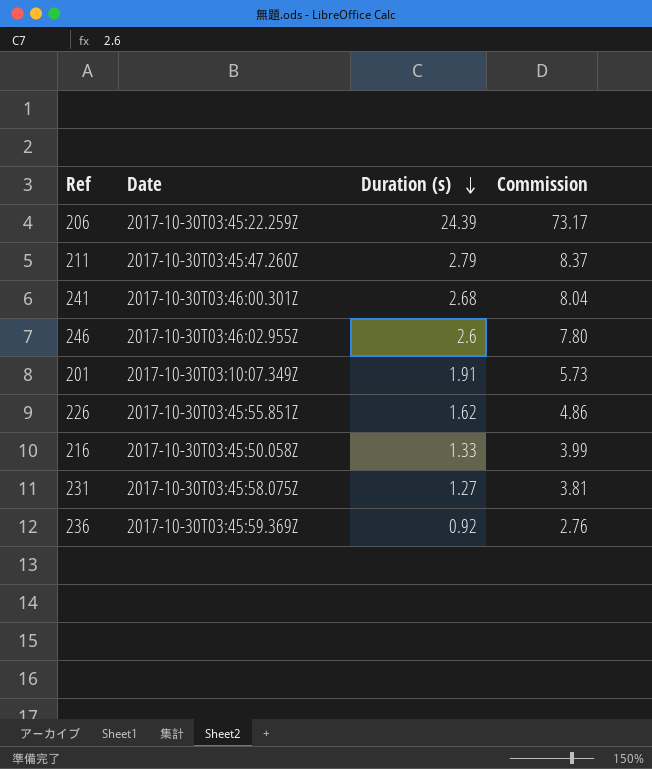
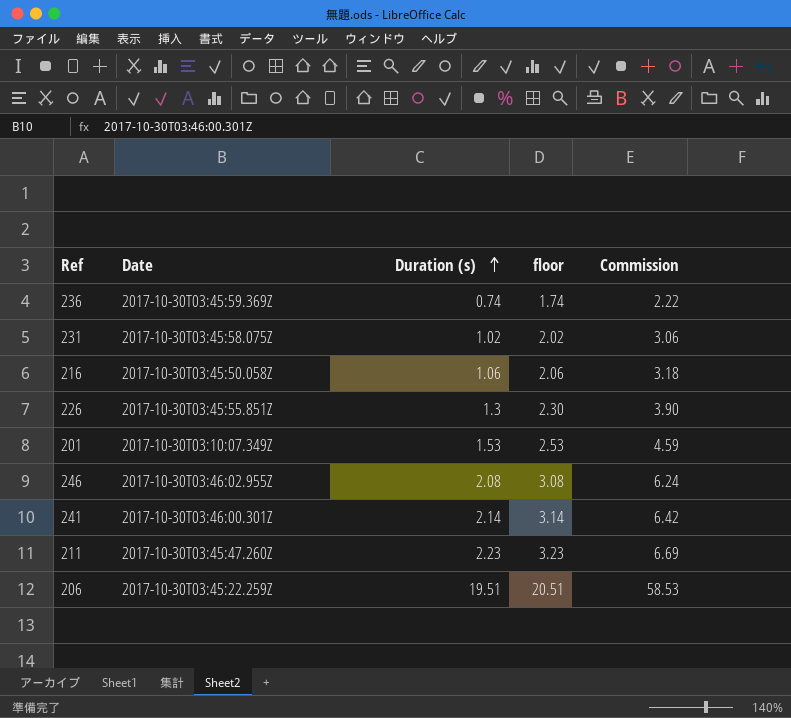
row order: Duration (s) descending -> Duration (s) ascending
column floor | formula: none -> [Duration (s)] + 1
236 | Duration (s): 0.92 -> 0.74
236 | Commission: 2.76 -> 2.22
231 | Duration (s): 1.27 -> 1.02
231 | Commission: 3.81 -> 3.06
216 | Duration (s): 1.33 -> 1.06
216 | Commission: 3.99 -> 3.18
226 | Duration (s): 1.62 -> 1.3
226 | Commission: 4.86 -> 3.90
201 | Duration (s): 1.91 -> 1.53
201 | Commission: 5.73 -> 4.59
246 | Duration (s): 2.6 -> 2.08
246 | Commission: 7.80 -> 6.24
241 | Duration (s): 2.68 -> 2.14
241 | Commission: 8.04 -> 6.42
211 | Duration (s): 2.79 -> 2.23
211 | Commission: 8.37 -> 6.69
206 | Duration (s): 24.39 -> 19.51
206 | Commission: 73.17 -> 58.53

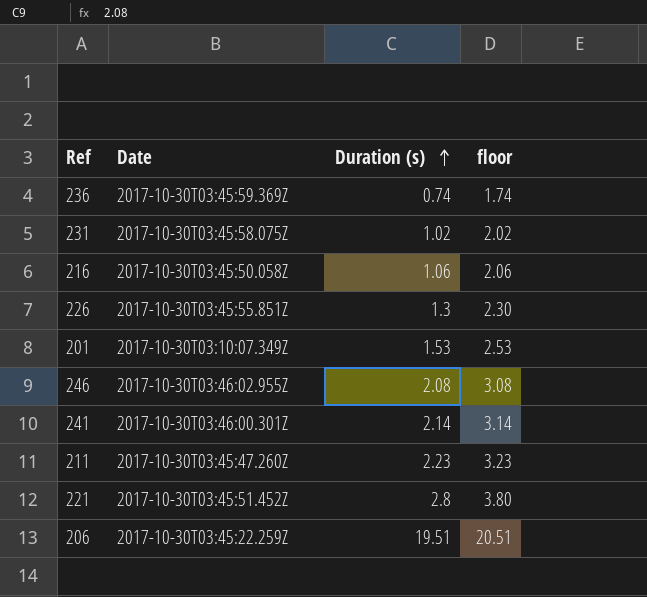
column Commission | formula: [Duration (s)] * 3 -> none
row 221: none -> 2017-10-30T03:45:51.452Z | 2.8 | 3.80

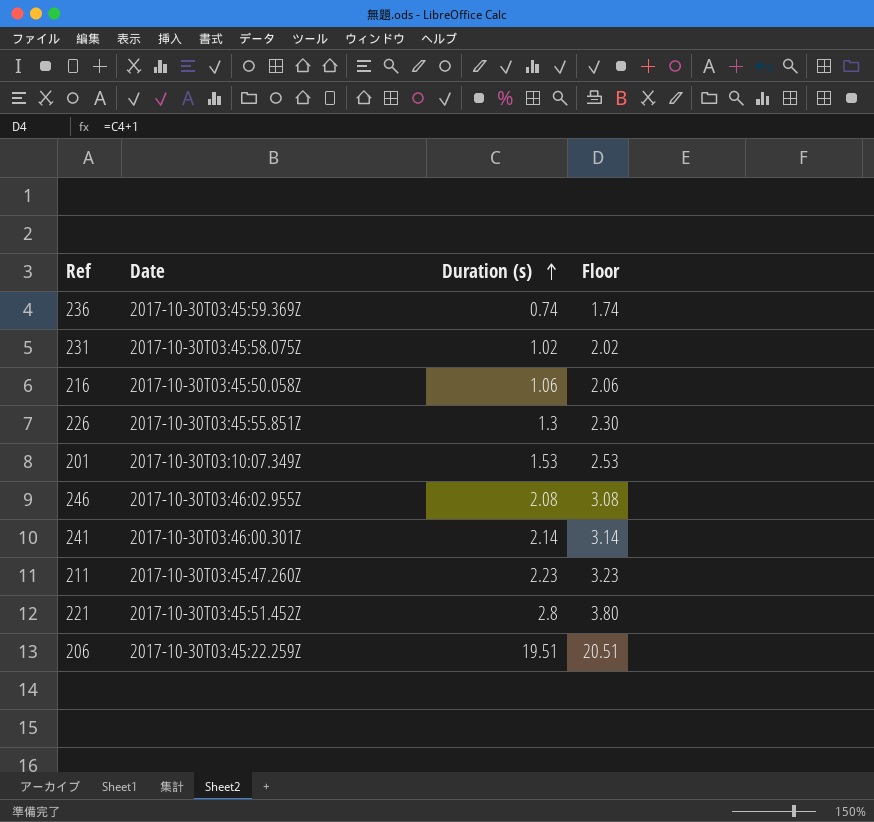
column name: floor -> Floor

